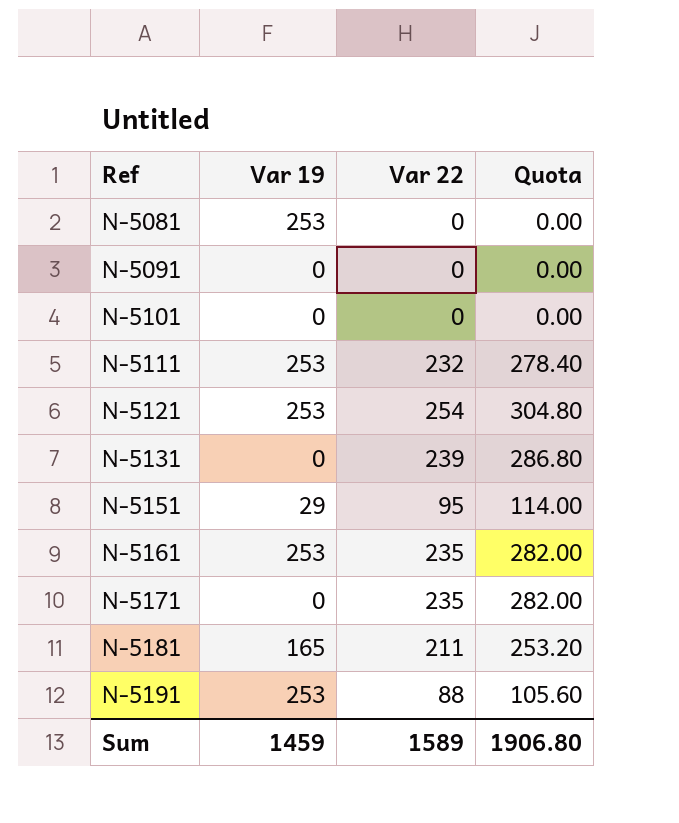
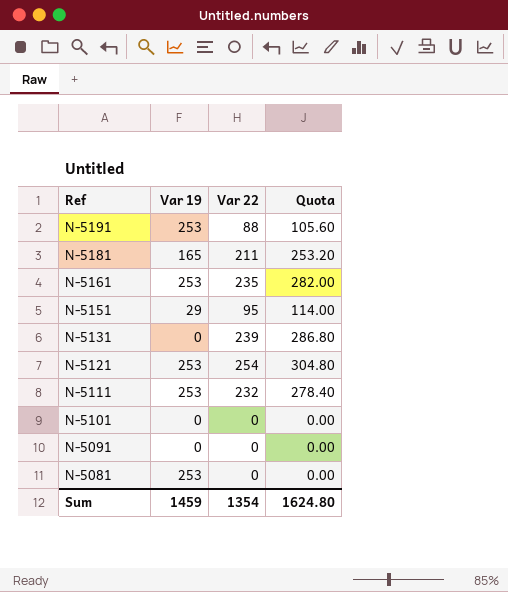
row order: Ref ascending -> Ref descending
row N-5171: 0 | 235 | 282.00 -> none
Sum | Var 22: 1589 -> 1354
Sum | Quota: 1906.80 -> 1624.80

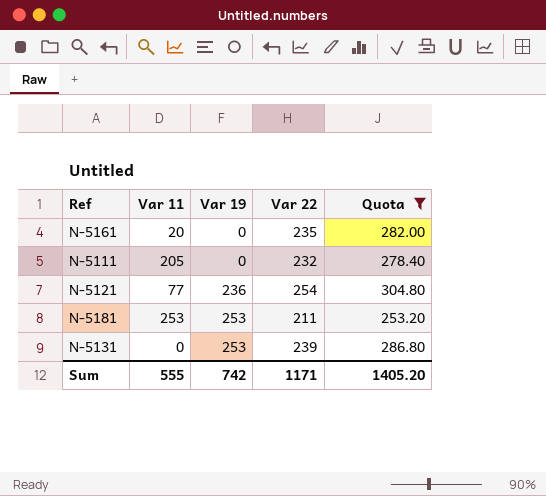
filter: none -> Quota >= 253.20
row order: Ref descending -> Var 19 ascending
column Var 11 | position: none -> 2
N-5161 | Var 19: 253 -> 0
N-5111 | Var 19: 253 -> 0
N-5121 | Var 19: 253 -> 236
N-5181 | Var 19: 165 -> 253
N-5131 | Var 19: 0 -> 253
Sum | Var 19: 1459 -> 742
Sum | Var 22: 1354 -> 1171
Sum | Quota: 1624.80 -> 1405.20

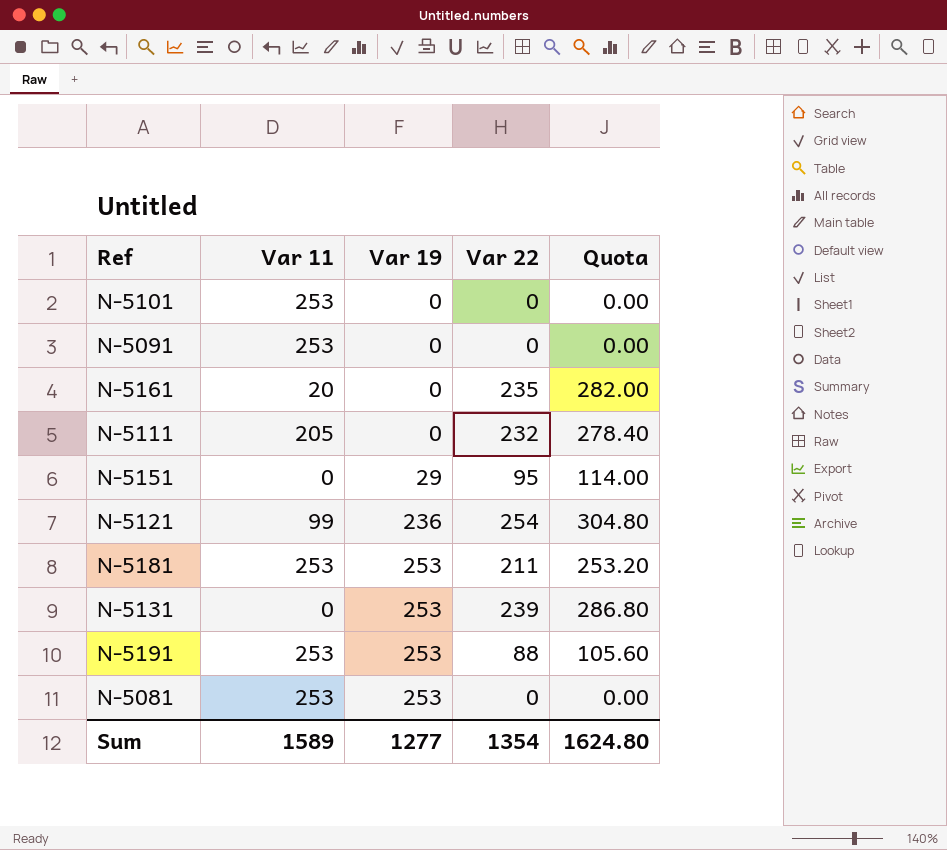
filter: Quota >= 253.20 -> none
N-5121 | Var 11: 77 -> 99
Sum | Var 11: 555 -> 1589
Sum | Var 19: 742 -> 1277
Sum | Var 22: 1171 -> 1354
Sum | Quota: 1405.20 -> 1624.80

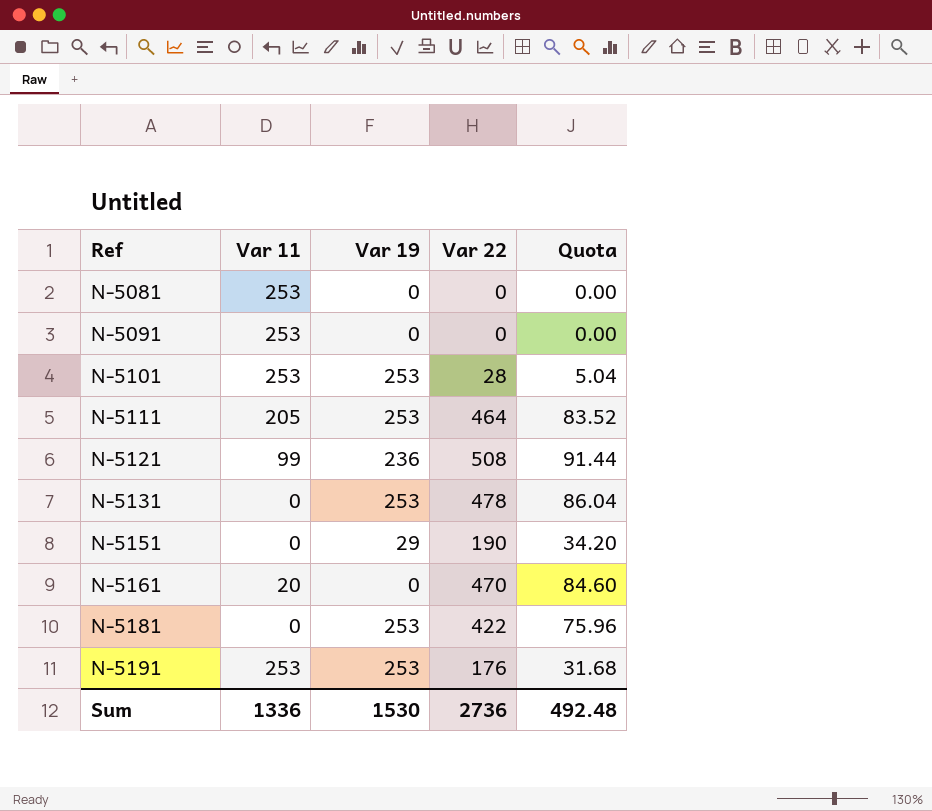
row order: Var 19 ascending -> Ref ascending
column Quota | formula: [Var 22] * 1.2 -> [Var 22] * 0.18
N-5081 | Var 19: 253 -> 0
N-5101 | Var 19: 0 -> 253
N-5101 | Var 22: 0 -> 28
N-5111 | Var 19: 0 -> 253
N-5111 | Var 22: 232 -> 464
N-5121 | Var 22: 254 -> 508
N-5131 | Var 22: 239 -> 478
N-5151 | Var 22: 95 -> 190
N-5161 | Var 22: 235 -> 470
N-5181 | Var 11: 253 -> 0
N-5181 | Var 22: 211 -> 422
N-5191 | Var 22: 88 -> 176
Sum | Var 11: 1589 -> 1336
Sum | Var 19: 1277 -> 1530
Sum | Var 22: 1354 -> 2736
Sum | Quota: 1624.80 -> 492.48

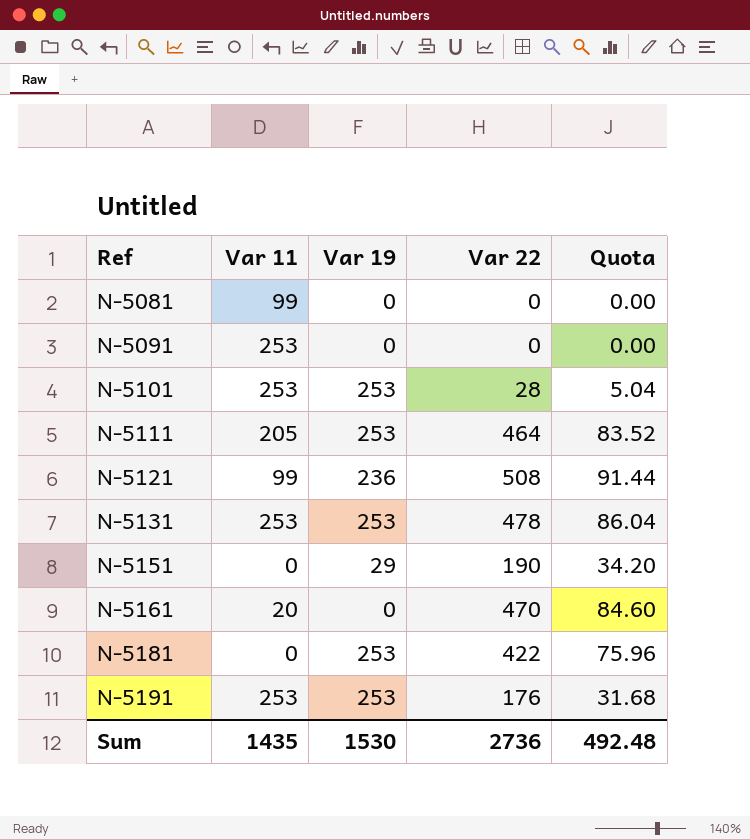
N-5081 | Var 11: 253 -> 99
N-5131 | Var 11: 0 -> 253
Sum | Var 11: 1336 -> 1435

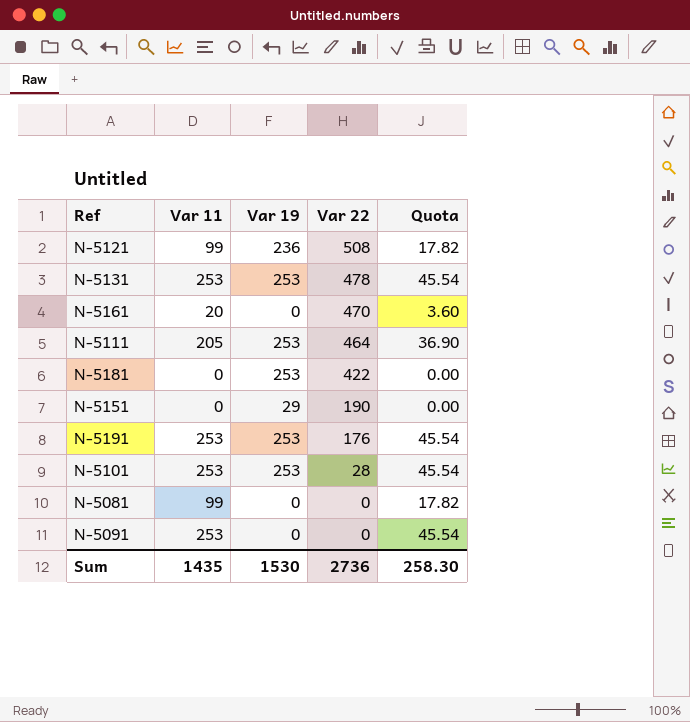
row order: Ref ascending -> Var 22 descending
column Quota | formula: [Var 22] * 0.18 -> [Var 11] * 0.18
Sum | Quota: 492.48 -> 258.30

